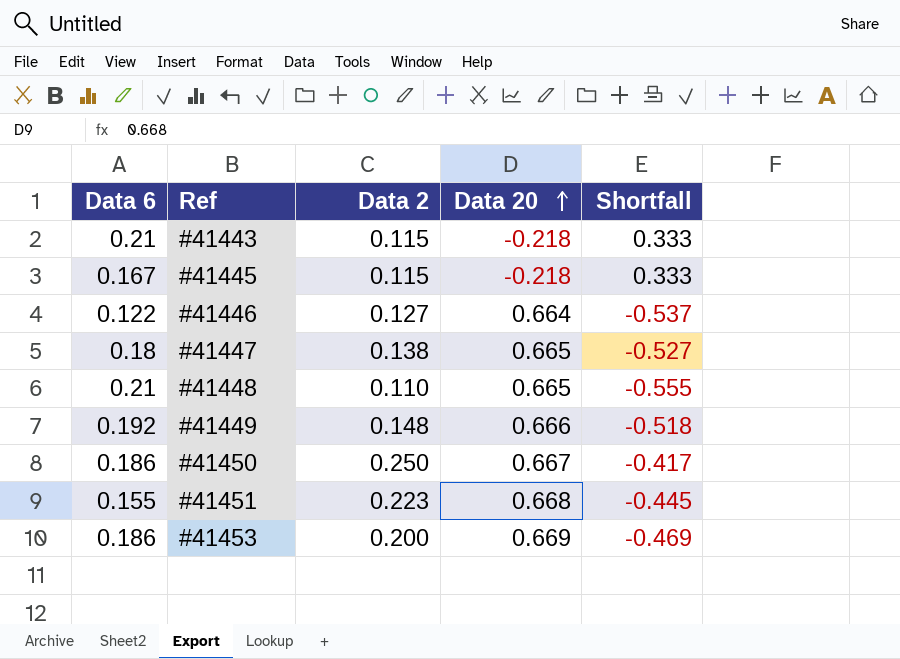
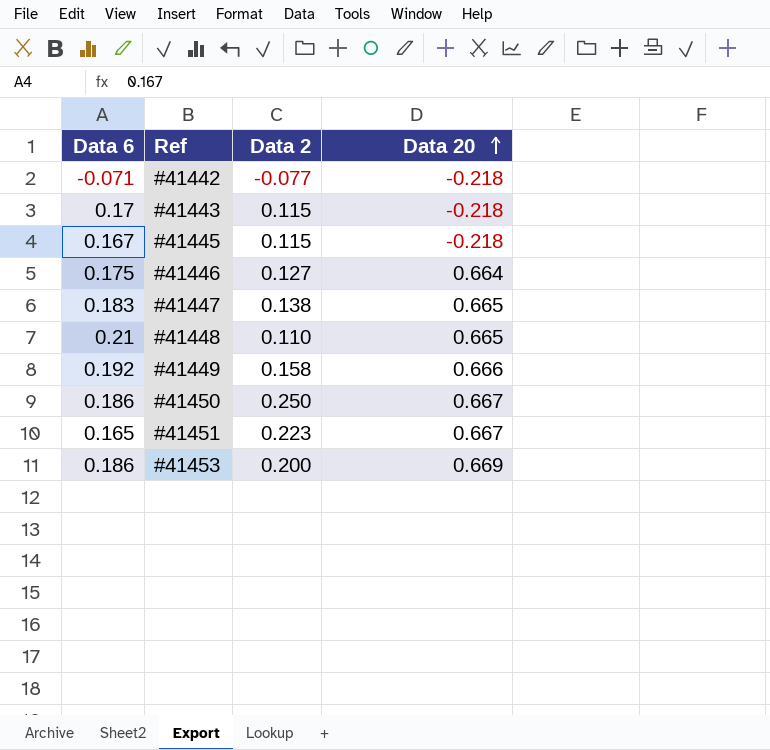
column Shortfall | formula: [Data 2] - [Data 20] -> none
row #41442: none -> -0.071 | -0.077 | -0.218
#41443 | Data 6: 0.21 -> 0.17
#41446 | Data 6: 0.122 -> 0.175
#41447 | Data 6: 0.18 -> 0.183
#41449 | Data 2: 0.148 -> 0.158
#41451 | Data 6: 0.155 -> 0.165
#41451 | Data 20: 0.668 -> 0.667

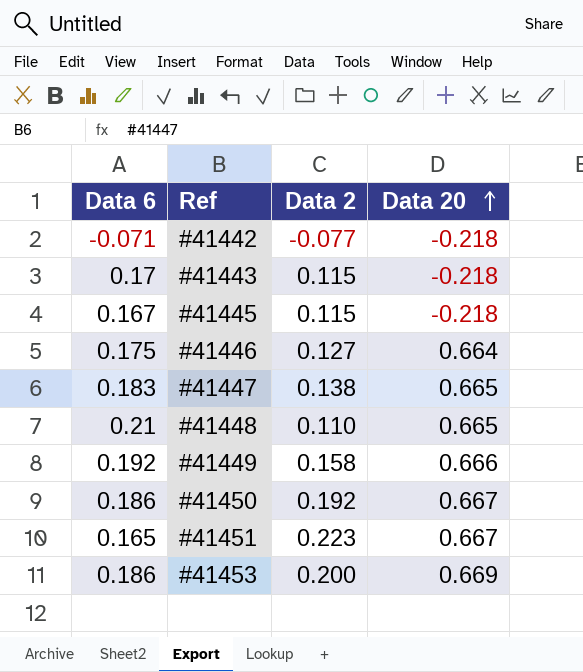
#41450 | Data 2: 0.250 -> 0.192

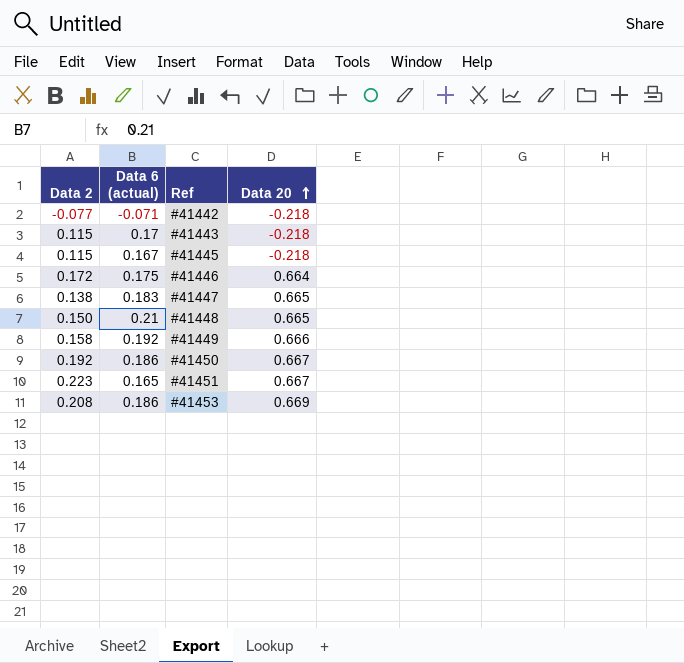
column Data 2 | position: 3 -> 1
column name: Data 6 -> Data 6 (actual)
#41446 | Data 2: 0.127 -> 0.172
#41448 | Data 2: 0.110 -> 0.150
#41453 | Data 2: 0.200 -> 0.208

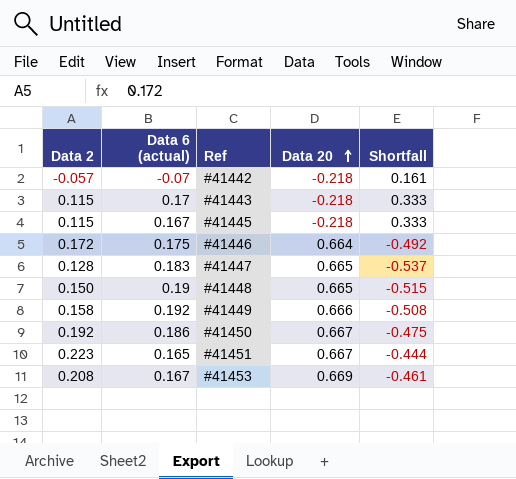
column Shortfall | formula: none -> [Data 2] - [Data 20]
#41442 | Data 2: -0.077 -> -0.057
#41442 | Data 6 (actual): -0.071 -> -0.07
#41447 | Data 2: 0.138 -> 0.128
#41448 | Data 6 (actual): 0.21 -> 0.19
#41453 | Data 6 (actual): 0.186 -> 0.167

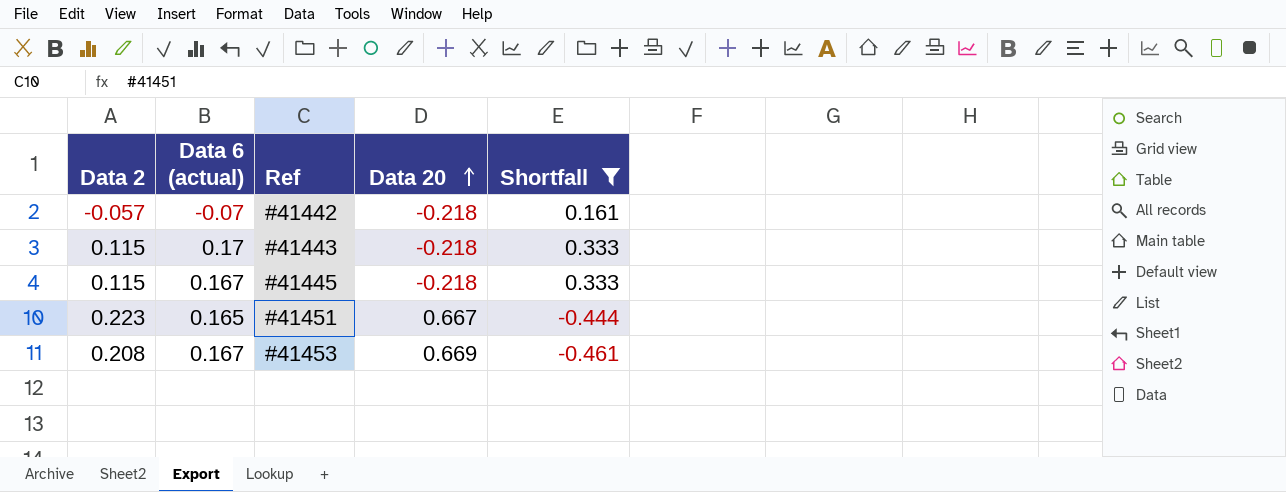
filter: none -> Shortfall >= -0.461

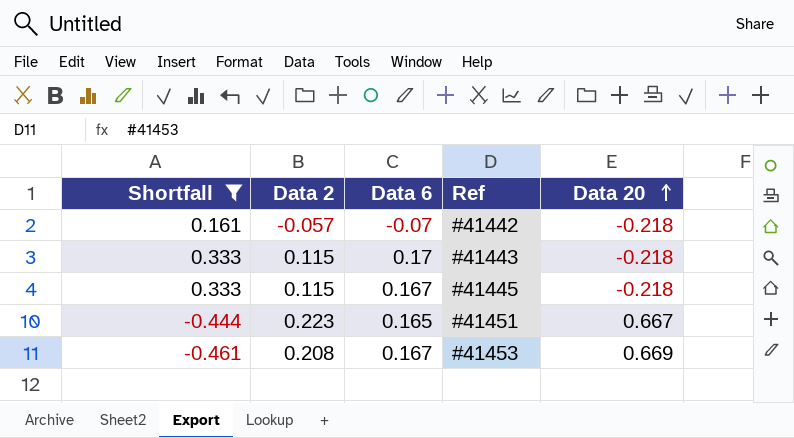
column Shortfall | position: 5 -> 1
column name: Data 6 (actual) -> Data 6

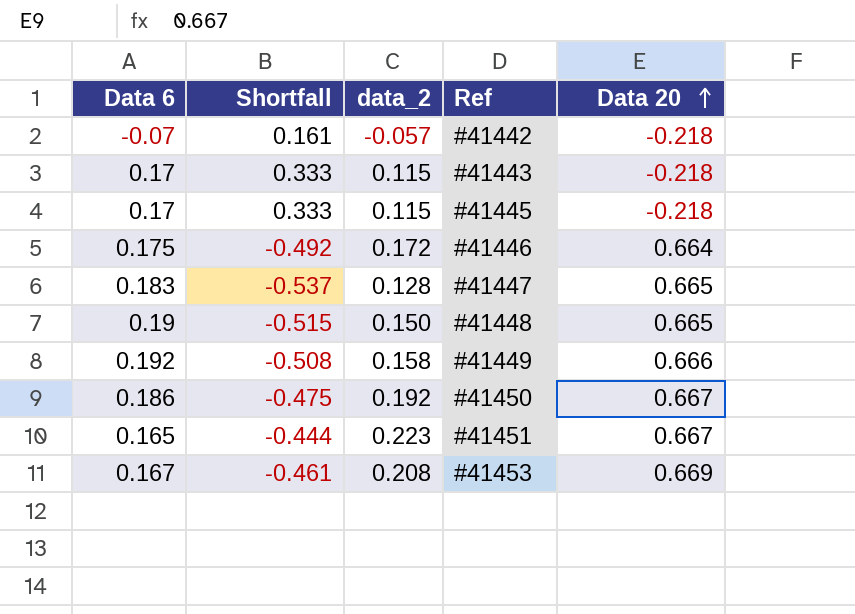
filter: Shortfall >= -0.461 -> none
column Data 6 | position: 3 -> 1
column name: Data 2 -> data_2
#41445 | Data 6: 0.167 -> 0.17

